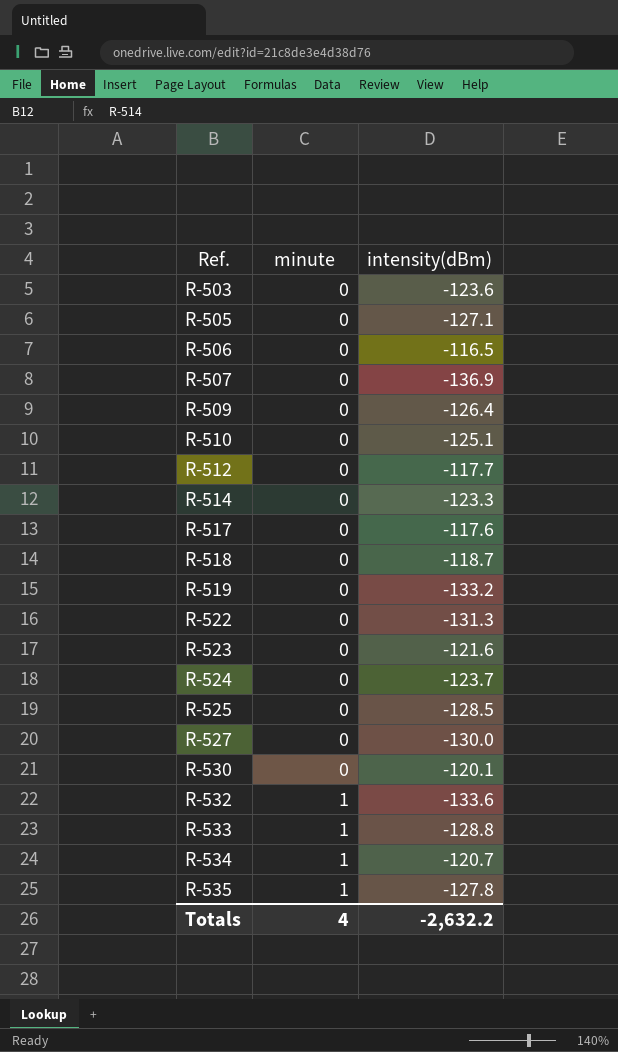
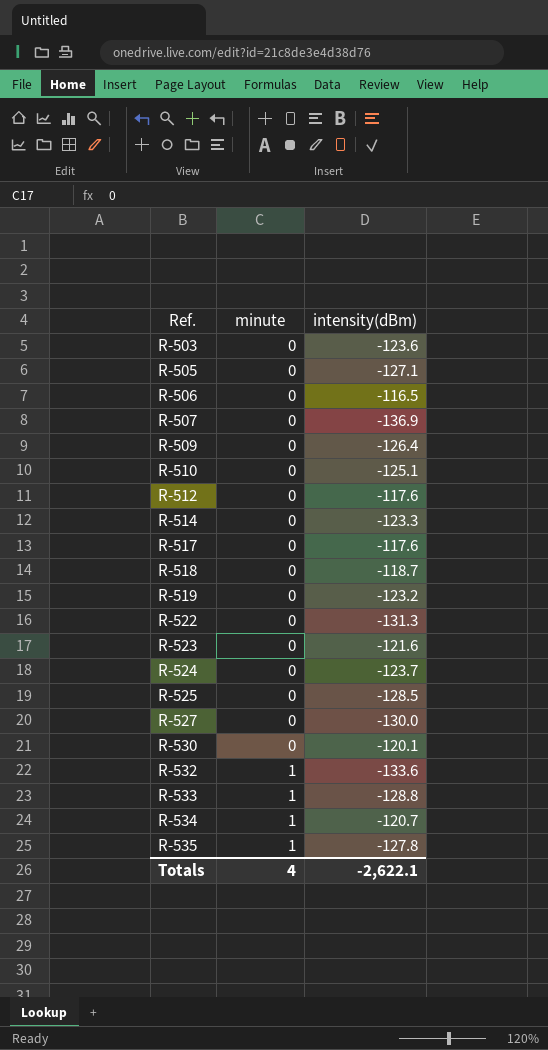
R-512 | intensity(dBm): -117.7 -> -117.6
R-519 | intensity(dBm): -133.2 -> -123.2
Totals | intensity(dBm): -2,632.2 -> -2,622.1

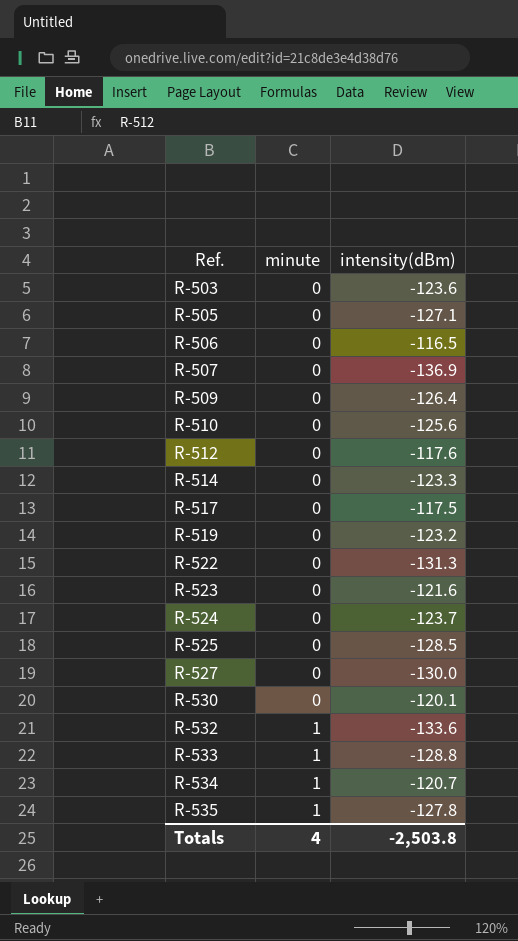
row R-518: 0 | -118.7 -> none
R-510 | intensity(dBm): -125.1 -> -125.6
R-517 | intensity(dBm): -117.6 -> -117.5
Totals | intensity(dBm): -2,622.1 -> -2,503.8

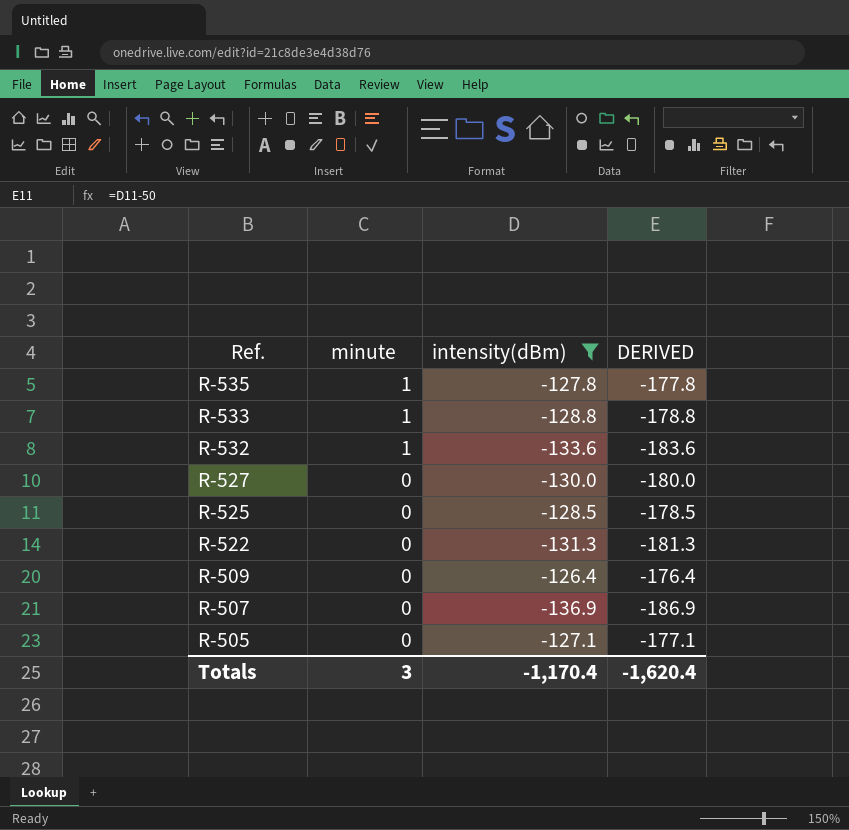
filter: none -> intensity(dBm) <= -126.4
row order: Ref. ascending -> Ref. descending
column DERIVED | formula: none -> [intensity(dBm)] - 50
Totals | minute: 4 -> 3
Totals | intensity(dBm): -2,503.8 -> -1,170.4

